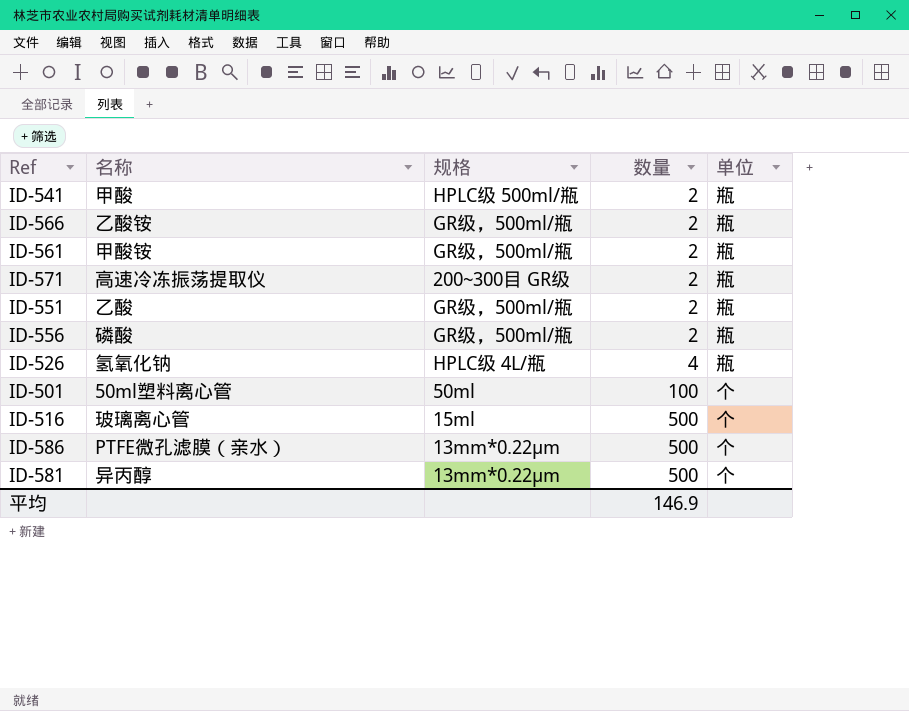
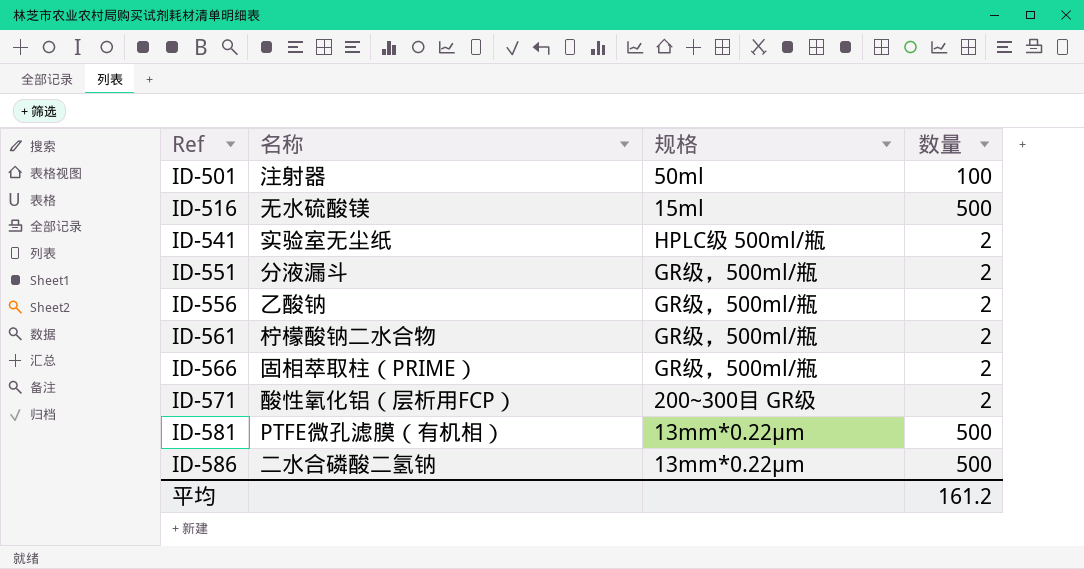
row order: 数量 ascending -> Ref ascending
column 单位 | position: 5 -> none
row ID-526: 氢氧化钠 | HPLC级 4L/瓶 | 4 | 瓶 -> none
ID-501 | 名称: 50ml塑料离心管 -> 注射器
ID-516 | 名称: 玻璃离心管 -> 无水硫酸镁
ID-541 | 名称: 甲酸 -> 实验室无尘纸
ID-551 | 名称: 乙酸 -> 分液漏斗
ID-556 | 名称: 磷酸 -> 乙酸钠
ID-561 | 名称: 甲酸铵 -> 柠檬酸钠二水合物
ID-566 | 名称: 乙酸铵 -> 固相萃取柱（PRIME）
ID-571 | 名称: 高速冷冻振荡提取仪 -> 酸性氧化铝（层析用FCP）
ID-581 | 名称: 异丙醇 -> PTFE微孔滤膜（有机相）
ID-586 | 名称: PTFE微孔滤膜（亲水） -> 二水合磷酸二氢钠
平均 | 数量: 146.9 -> 161.2

